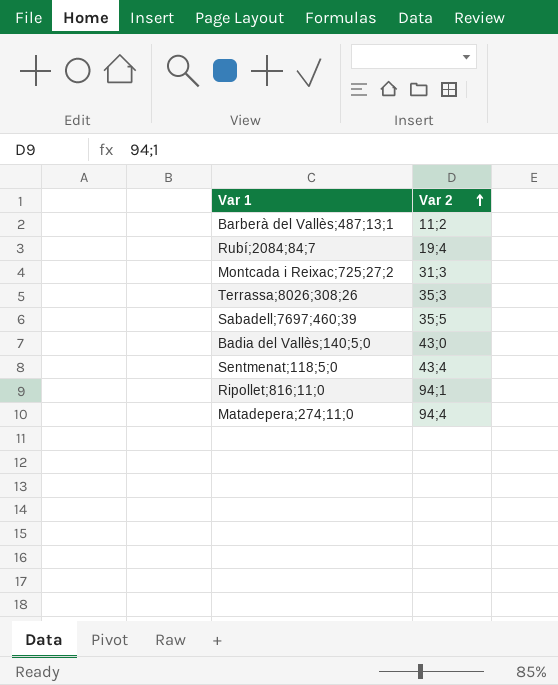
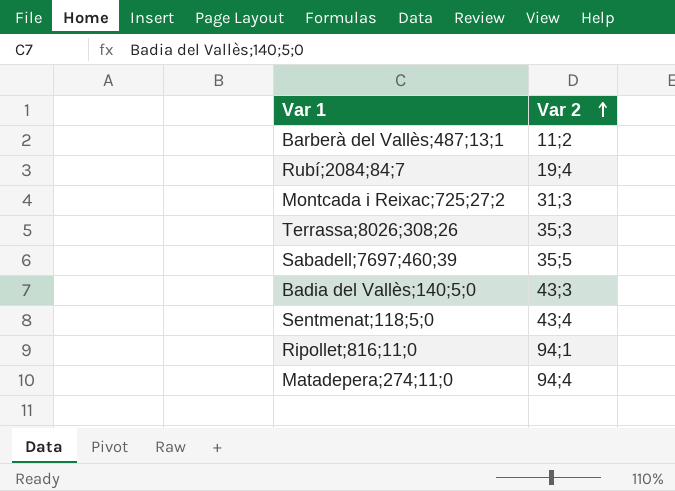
Badia del Vallès;140;5;0 | Var 2: 43;0 -> 43;3

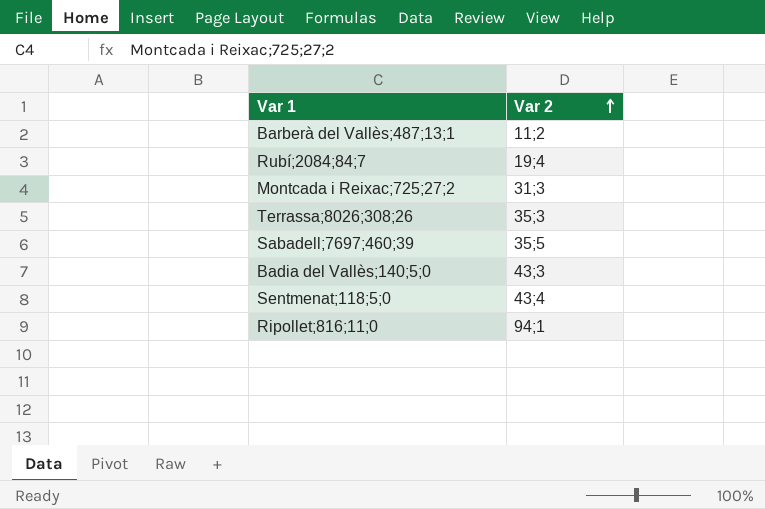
row Matadepera;274;11;0: 94;4 -> none

